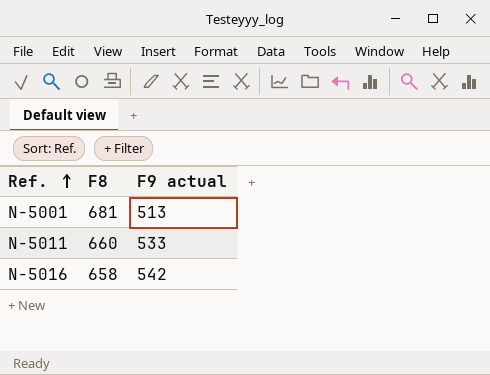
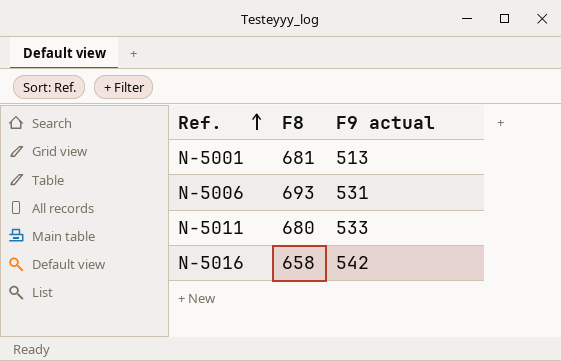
row N-5006: none -> 693 | 531
N-5011 | F8: 660 -> 680

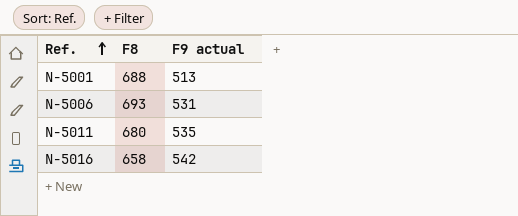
N-5001 | F8: 681 -> 688
N-5011 | F9 actual: 533 -> 535

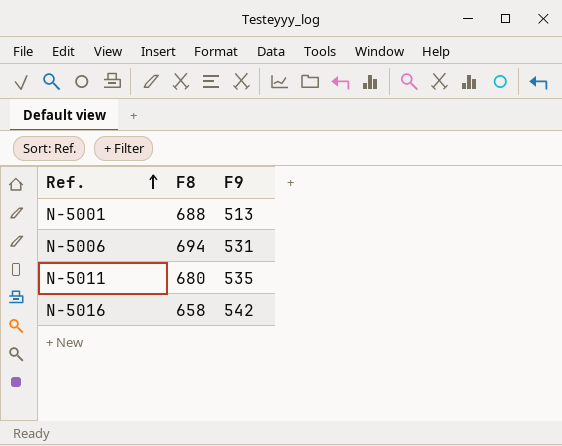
column name: F9 actual -> F9
N-5006 | F8: 693 -> 694

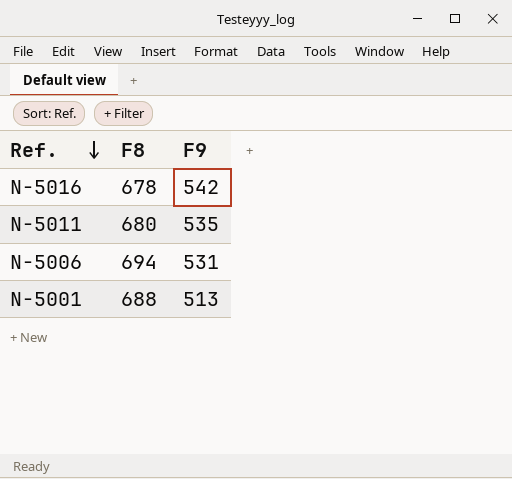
row order: Ref. ascending -> Ref. descending
N-5016 | F8: 658 -> 678

